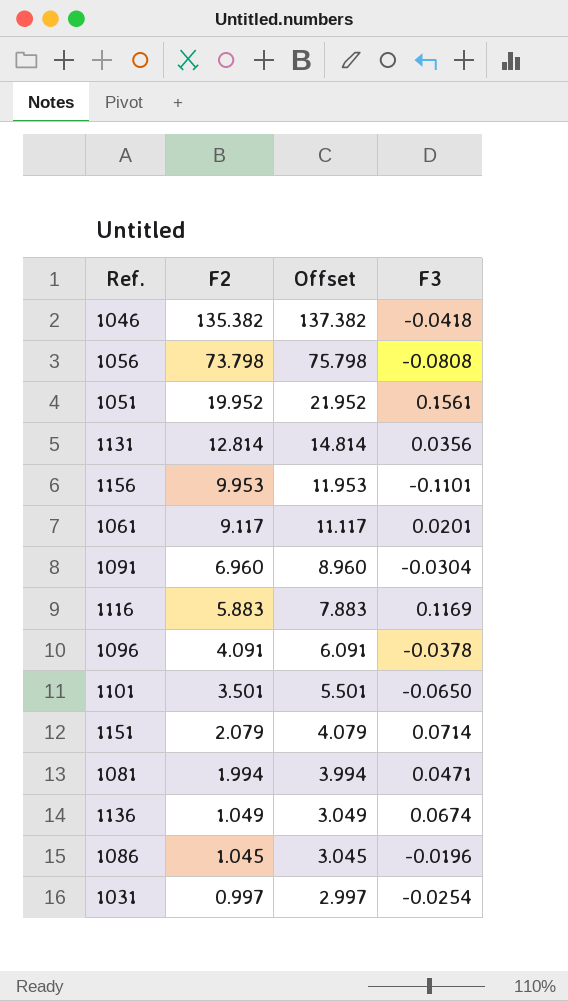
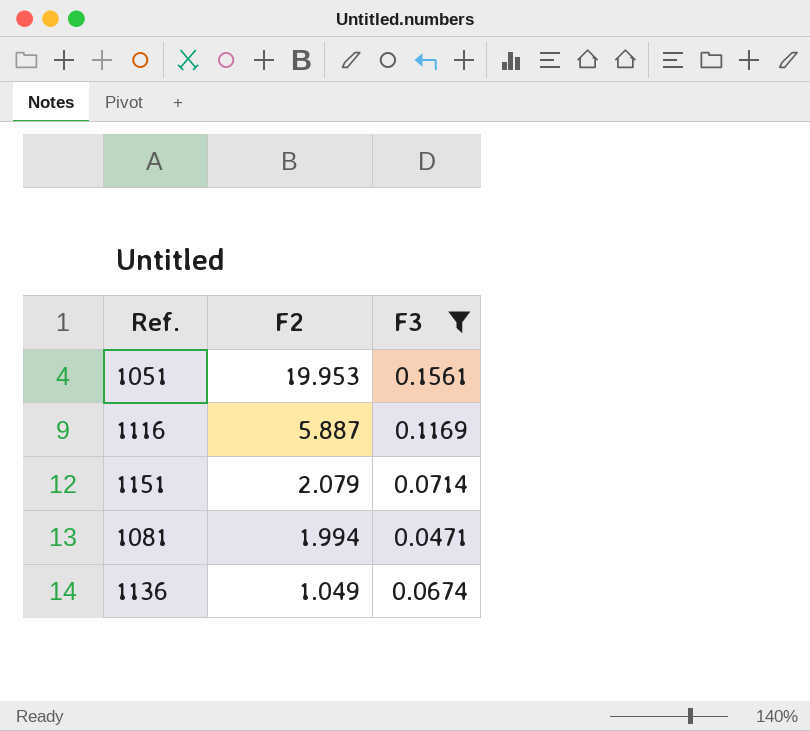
filter: none -> F3 >= 0.0471
column Offset | formula: [F2] + 2 -> none
1051 | F2: 19.952 -> 19.953
1116 | F2: 5.883 -> 5.887

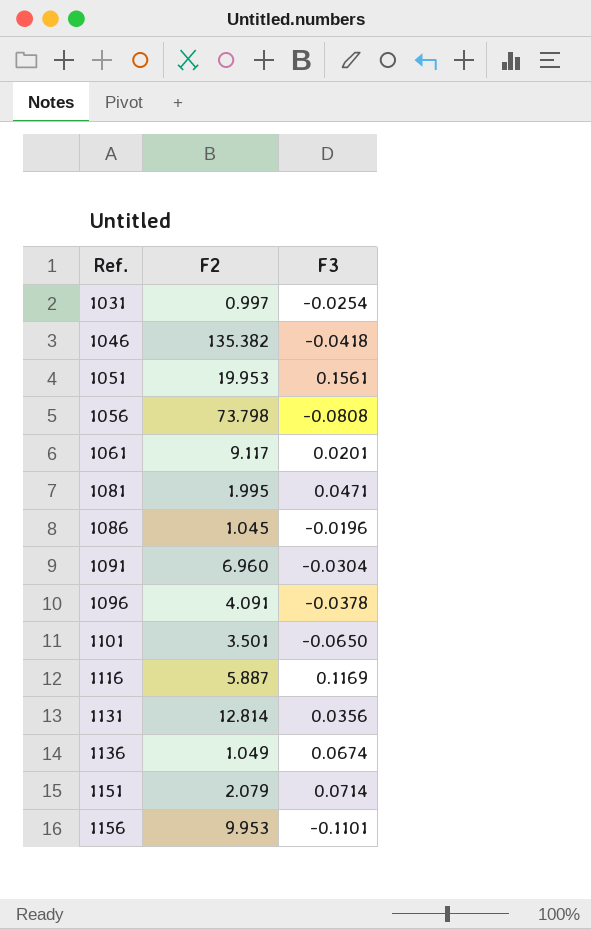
filter: F3 >= 0.0471 -> none
row order: F2 descending -> Ref. ascending
1081 | F2: 1.994 -> 1.995

